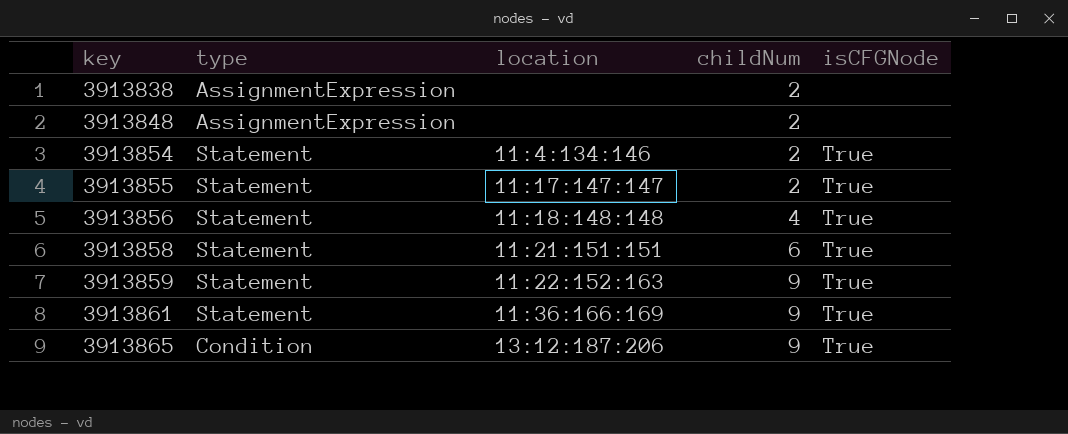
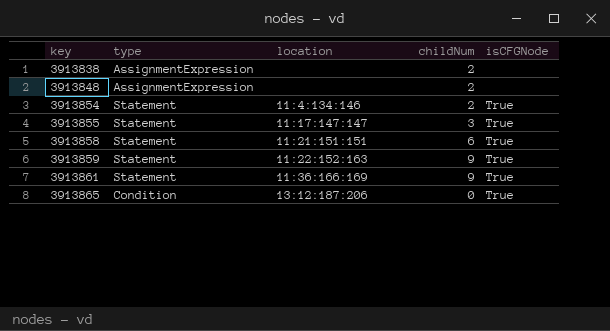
row 3913856: Statement | 11:18:148:148 | 4 | True -> none
3913855 | childNum: 2 -> 3
3913865 | childNum: 9 -> 0

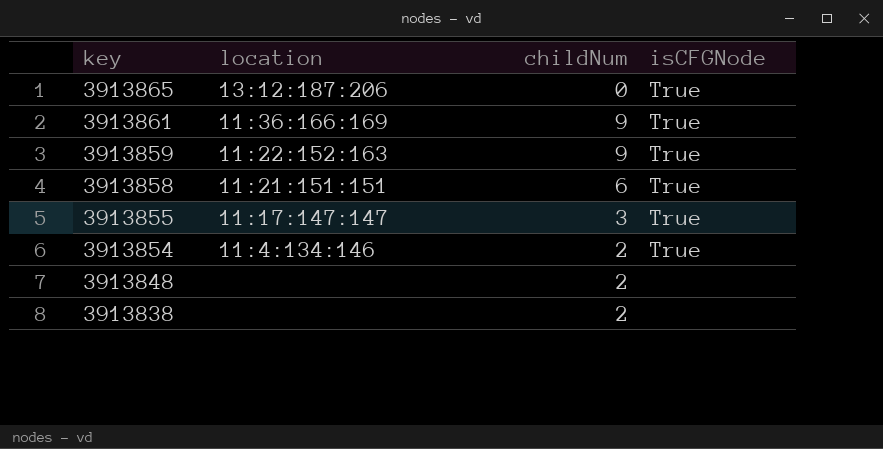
row order: key ascending -> key descending
column type | position: 2 -> none

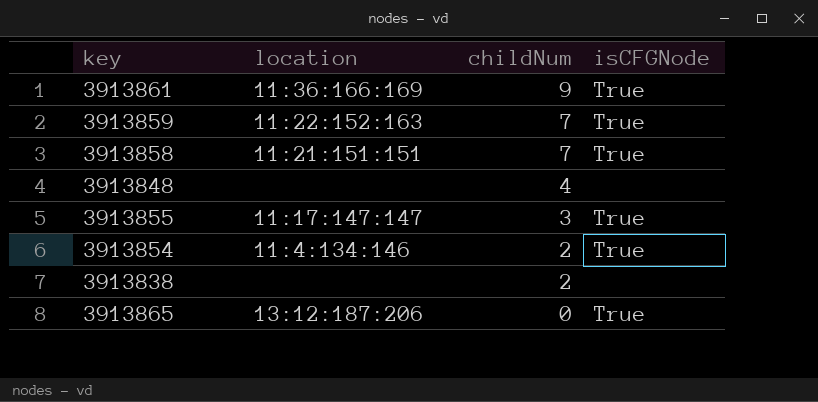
row order: key descending -> childNum descending
3913859 | childNum: 9 -> 7
3913858 | childNum: 6 -> 7
3913848 | childNum: 2 -> 4

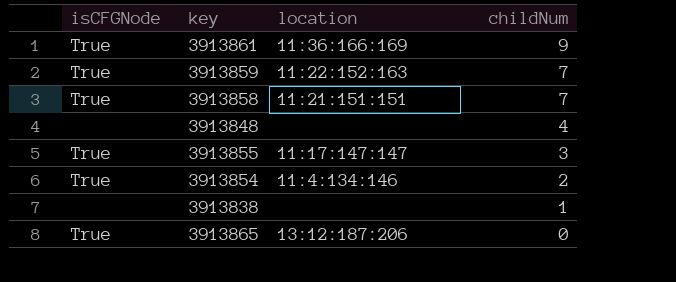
column isCFGNode | position: 4 -> 1
3913838 | childNum: 2 -> 1

